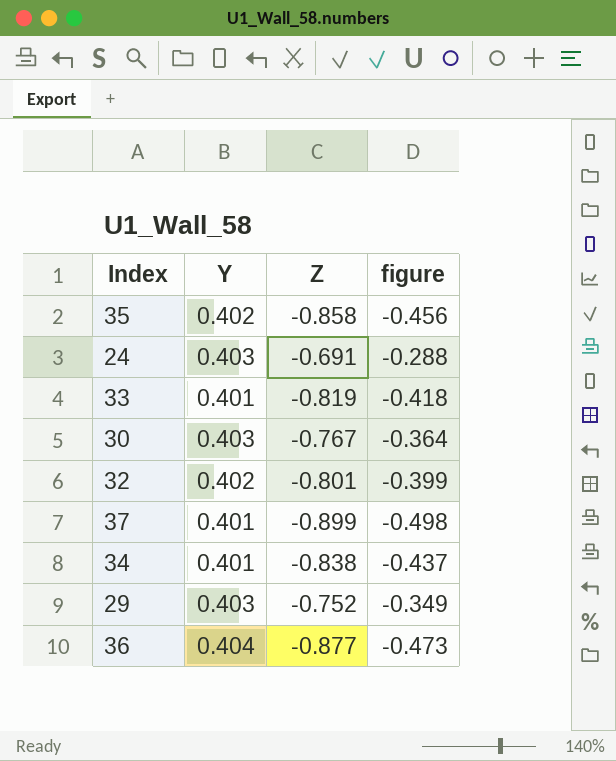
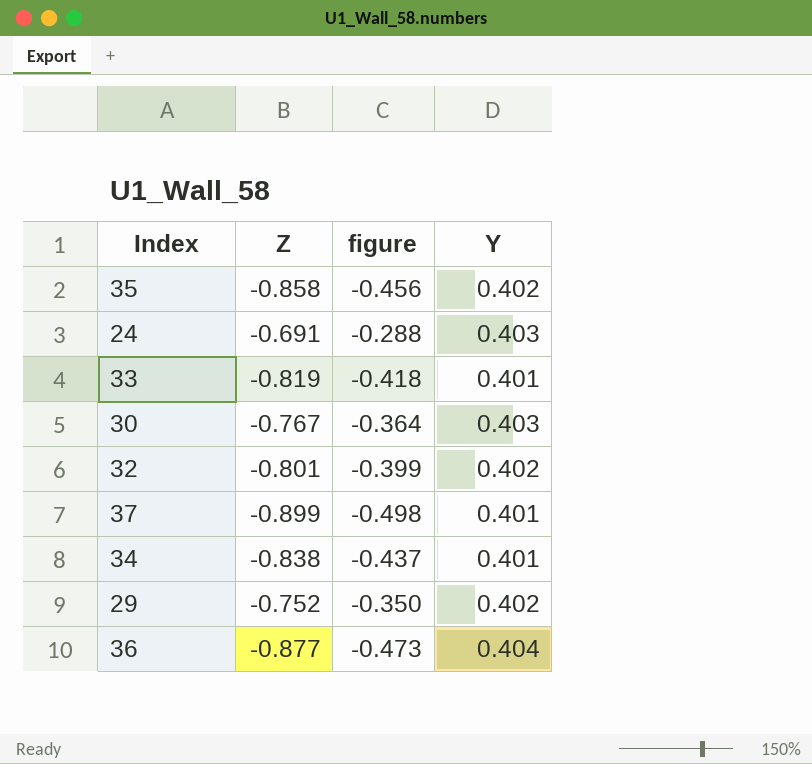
column Y | position: 2 -> 4
29 | figure: -0.349 -> -0.350
29 | Y: 0.403 -> 0.402

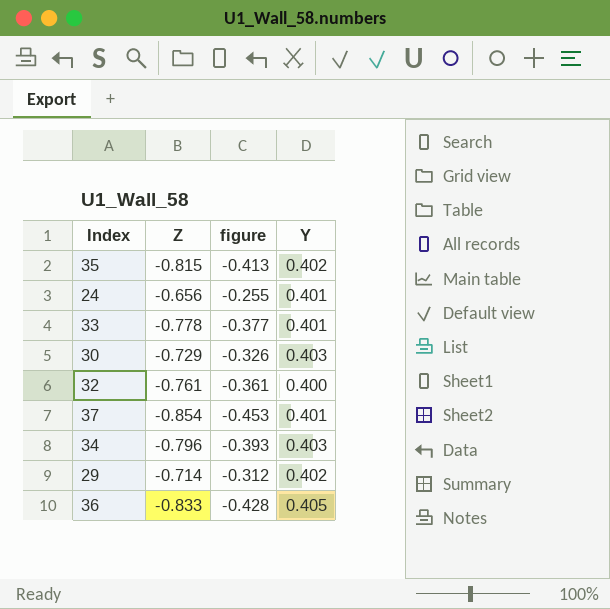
35 | Z: -0.858 -> -0.815
35 | figure: -0.456 -> -0.413
24 | Z: -0.691 -> -0.656
24 | figure: -0.288 -> -0.255
24 | Y: 0.403 -> 0.401
33 | Z: -0.819 -> -0.778
33 | figure: -0.418 -> -0.377
30 | Z: -0.767 -> -0.729
30 | figure: -0.364 -> -0.326
32 | Z: -0.801 -> -0.761
32 | figure: -0.399 -> -0.361
32 | Y: 0.402 -> 0.400
37 | Z: -0.899 -> -0.854
37 | figure: -0.498 -> -0.453
34 | Z: -0.838 -> -0.796
34 | figure: -0.437 -> -0.393
34 | Y: 0.401 -> 0.403
29 | Z: -0.752 -> -0.714
29 | figure: -0.350 -> -0.312
36 | Z: -0.877 -> -0.833
36 | figure: -0.473 -> -0.428
36 | Y: 0.404 -> 0.405

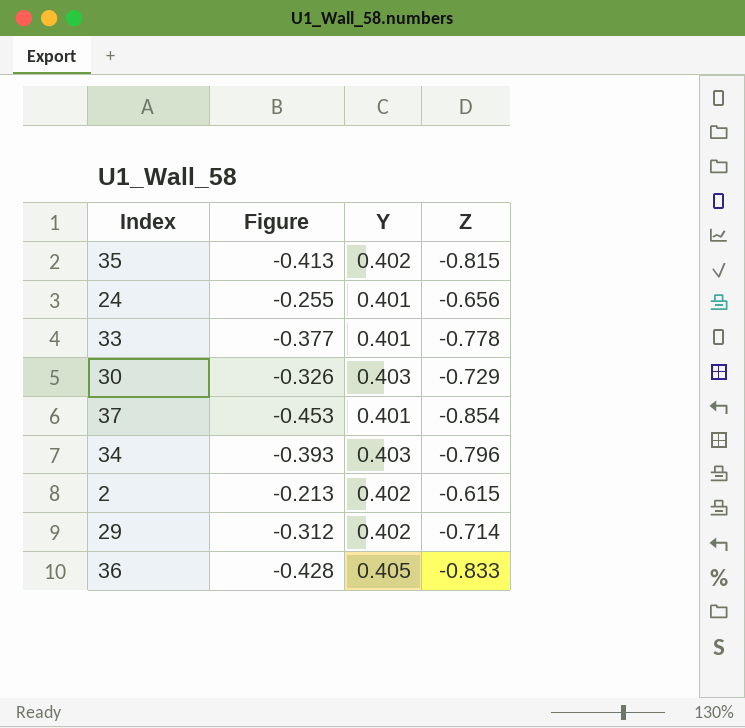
column name: figure -> Figure
column Z | position: 2 -> 4
row 32: -0.761 | -0.361 | 0.400 -> none
row 2: none -> -0.213 | 0.402 | -0.615

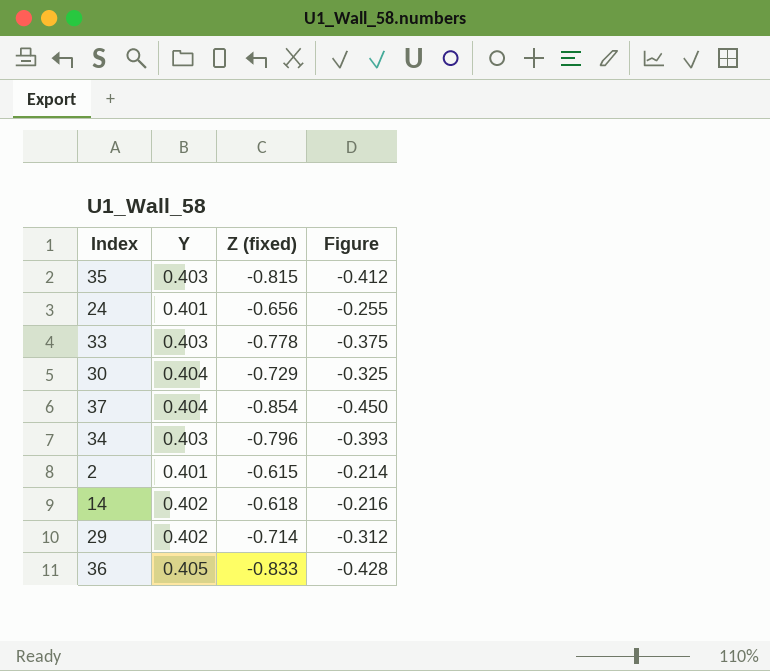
column name: Z -> Z (fixed)
column Figure | position: 2 -> 4
35 | Y: 0.402 -> 0.403
35 | Figure: -0.413 -> -0.412
33 | Y: 0.401 -> 0.403
33 | Figure: -0.377 -> -0.375
30 | Y: 0.403 -> 0.404
30 | Figure: -0.326 -> -0.325
37 | Y: 0.401 -> 0.404
37 | Figure: -0.453 -> -0.450
2 | Y: 0.402 -> 0.401
2 | Figure: -0.213 -> -0.214
row 14: none -> 0.402 | -0.618 | -0.216

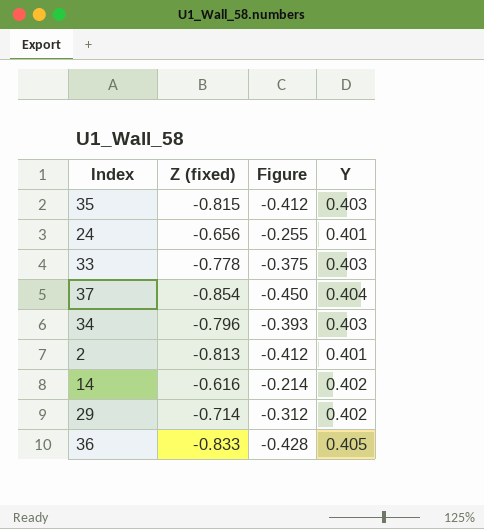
column Y | position: 2 -> 4
row 30: 0.404 | -0.729 | -0.325 -> none
2 | Z (fixed): -0.615 -> -0.813
2 | Figure: -0.214 -> -0.412
14 | Z (fixed): -0.618 -> -0.616
14 | Figure: -0.216 -> -0.214

